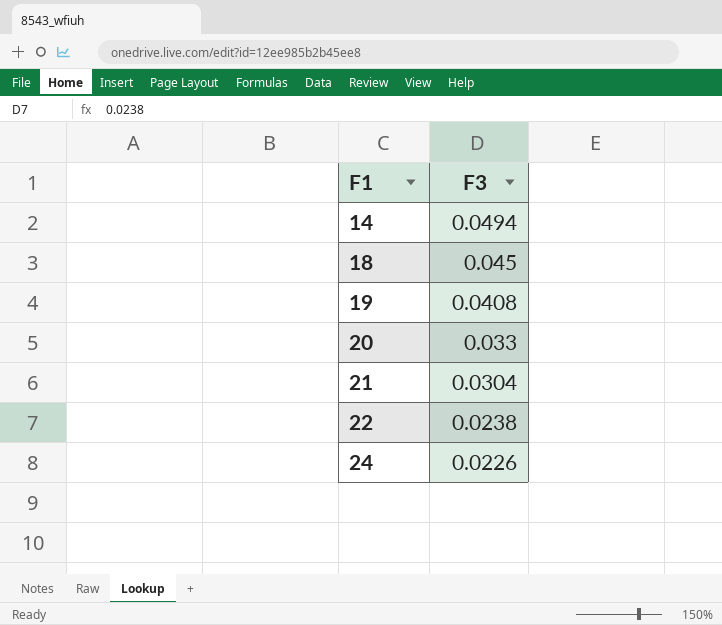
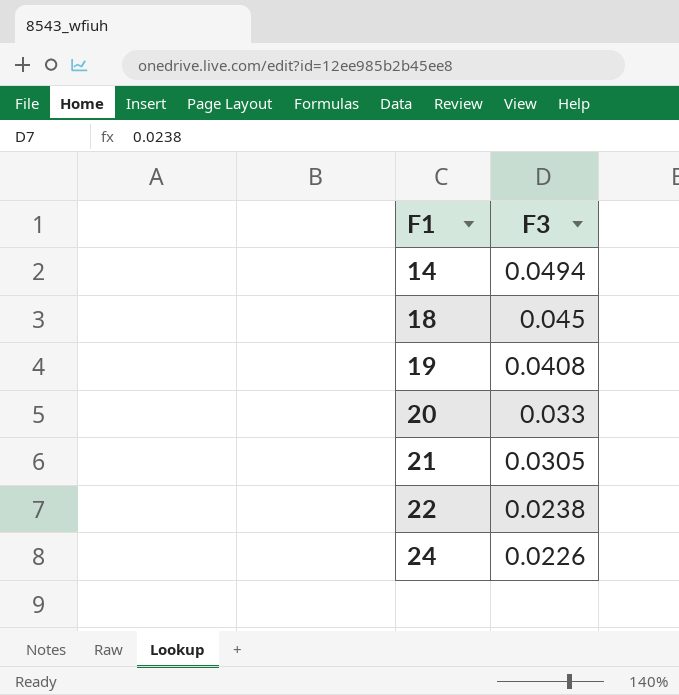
21 | F3: 0.0304 -> 0.0305

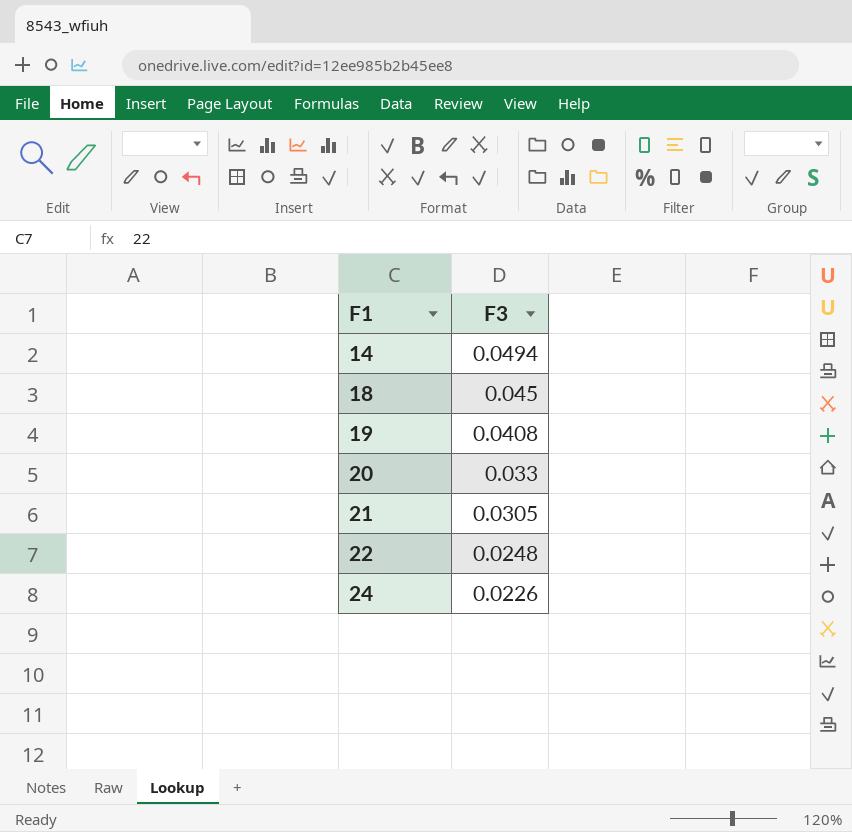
22 | F3: 0.0238 -> 0.0248

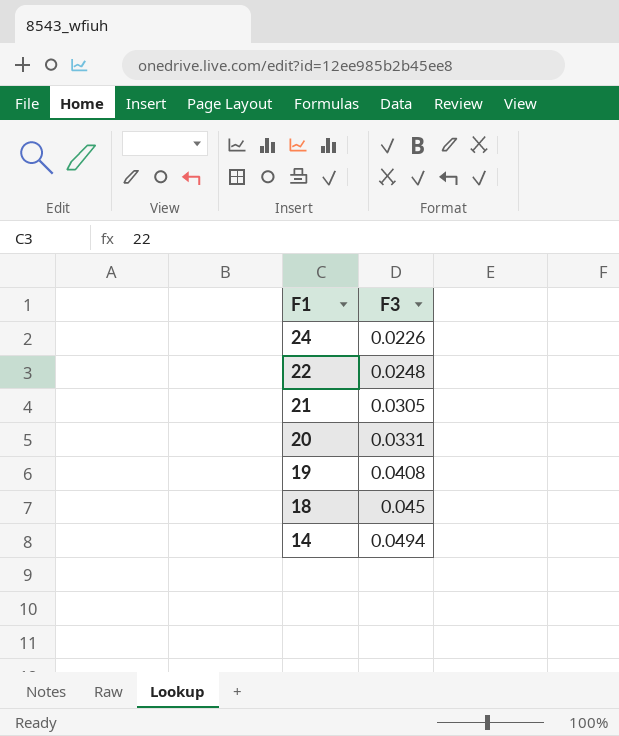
row order: F1 ascending -> F1 descending
20 | F3: 0.033 -> 0.0331

